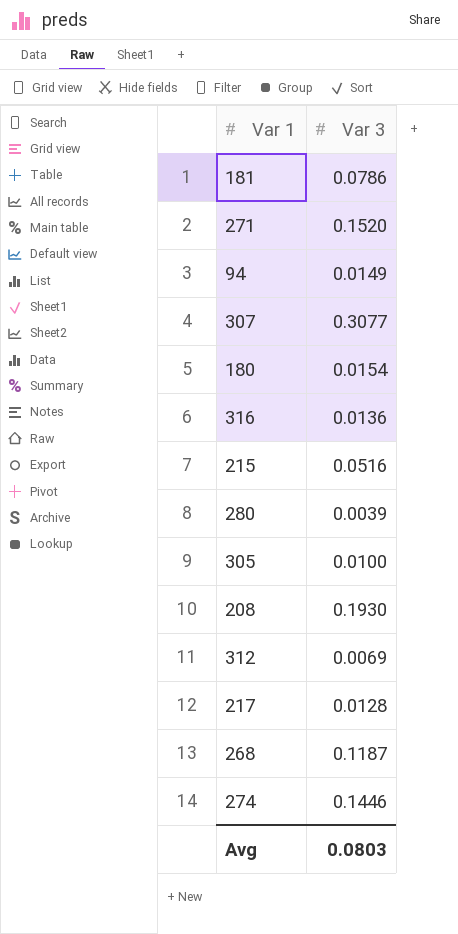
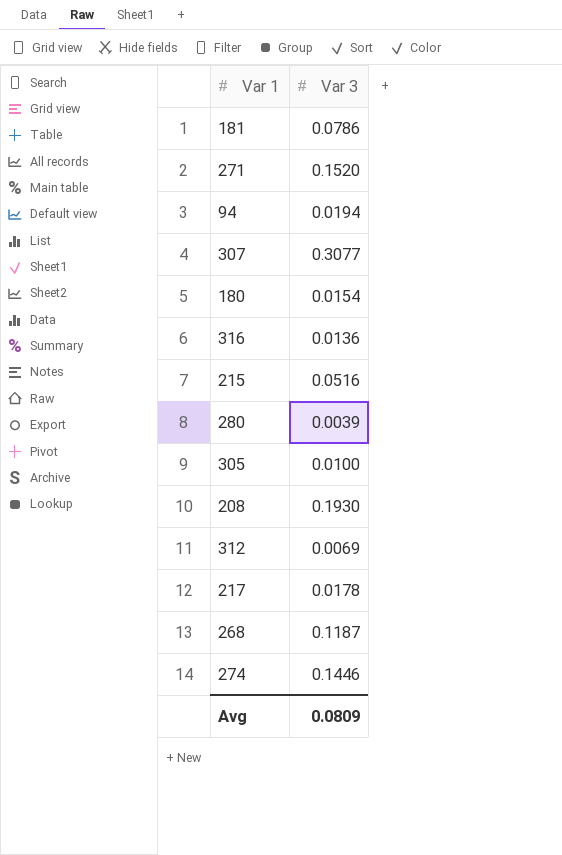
94 | Var 3: 0.0149 -> 0.0194
217 | Var 3: 0.0128 -> 0.0178
Avg | Var 3: 0.0803 -> 0.0809

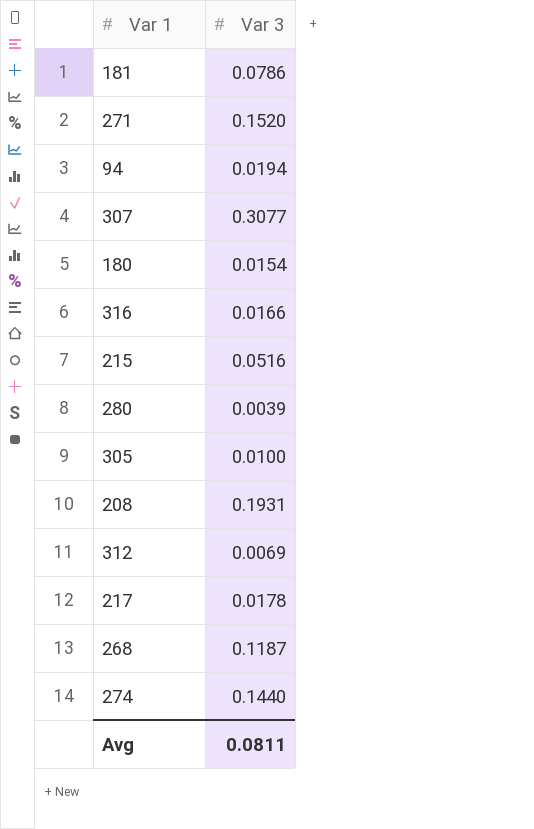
316 | Var 3: 0.0136 -> 0.0166
208 | Var 3: 0.1930 -> 0.1931
274 | Var 3: 0.1446 -> 0.1440
Avg | Var 3: 0.0809 -> 0.0811

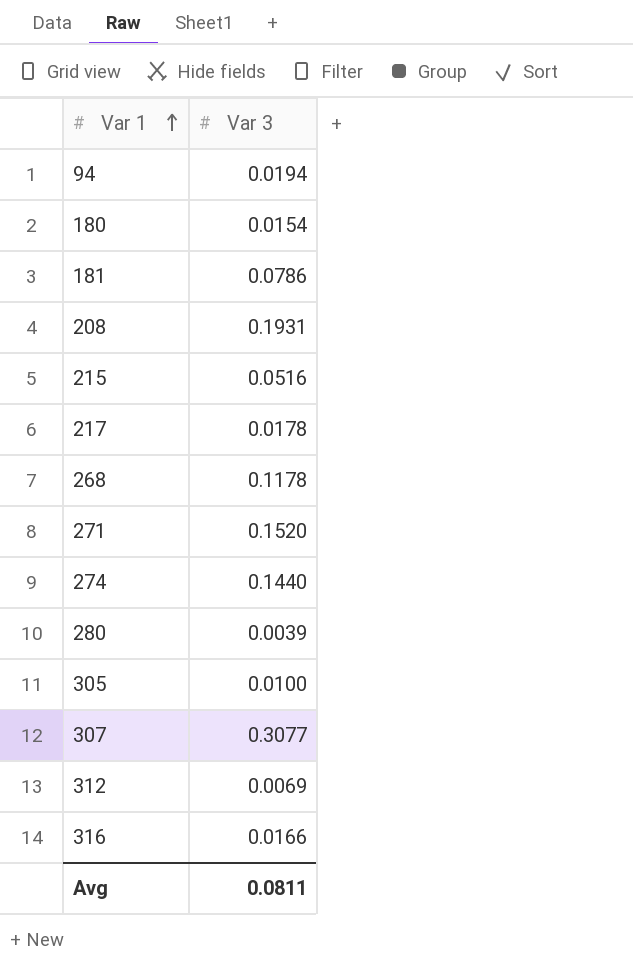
row order: none -> Var 1 ascending
268 | Var 3: 0.1187 -> 0.1178

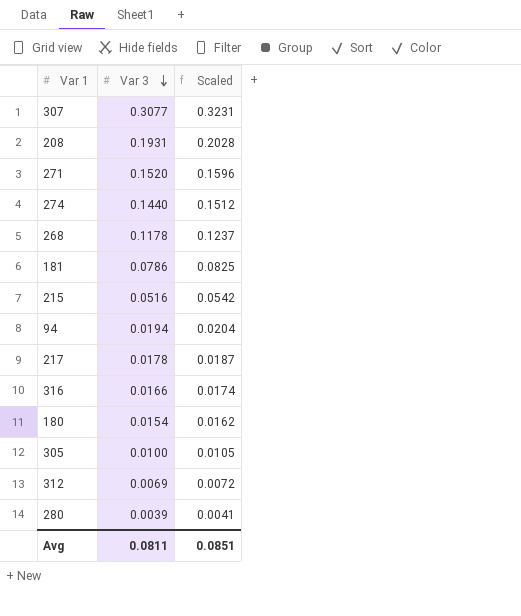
row order: Var 1 ascending -> Var 3 descending
column Scaled | formula: none -> [Var 3] * 1.05

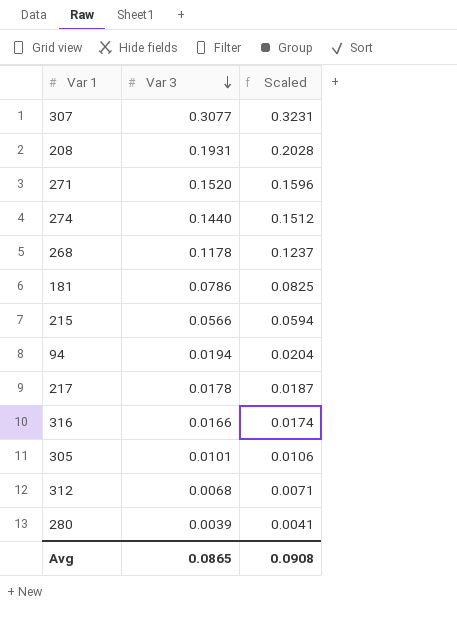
row 180: 0.0154 | 0.0162 -> none
215 | Var 3: 0.0516 -> 0.0566
215 | Scaled: 0.0542 -> 0.0594
305 | Var 3: 0.0100 -> 0.0101
305 | Scaled: 0.0105 -> 0.0106
312 | Var 3: 0.0069 -> 0.0068
312 | Scaled: 0.0072 -> 0.0071
Avg | Var 3: 0.0811 -> 0.0865
Avg | Scaled: 0.0851 -> 0.0908

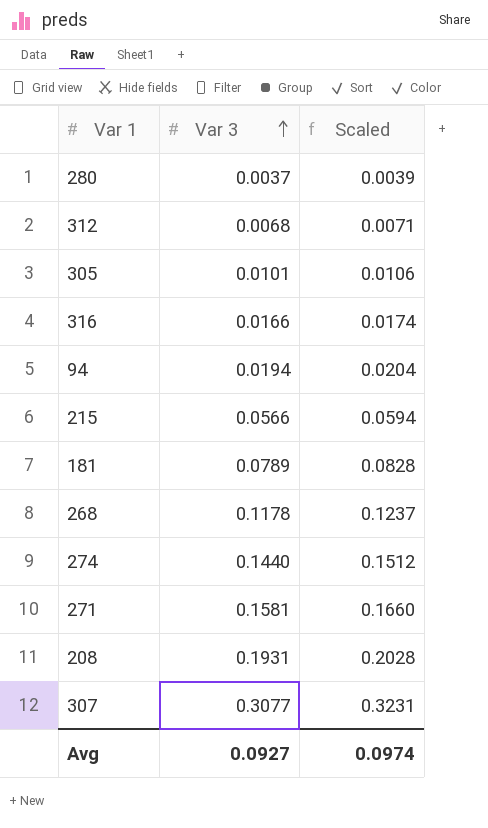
row order: Var 3 descending -> Var 3 ascending
row 217: 0.0178 | 0.0187 -> none
280 | Var 3: 0.0039 -> 0.0037
280 | Scaled: 0.0041 -> 0.0039
181 | Var 3: 0.0786 -> 0.0789
181 | Scaled: 0.0825 -> 0.0828
271 | Var 3: 0.1520 -> 0.1581
271 | Scaled: 0.1596 -> 0.1660
Avg | Var 3: 0.0865 -> 0.0927
Avg | Scaled: 0.0908 -> 0.0974

